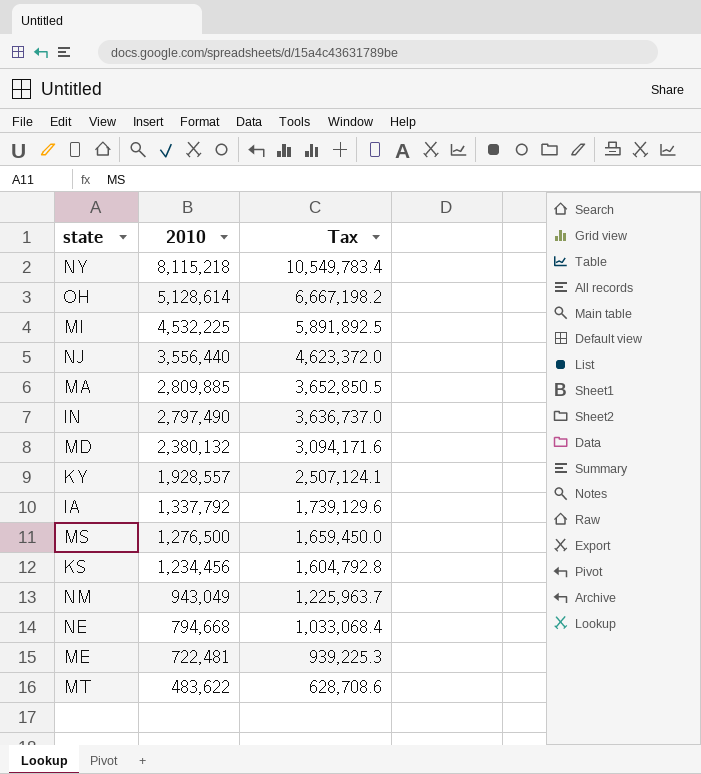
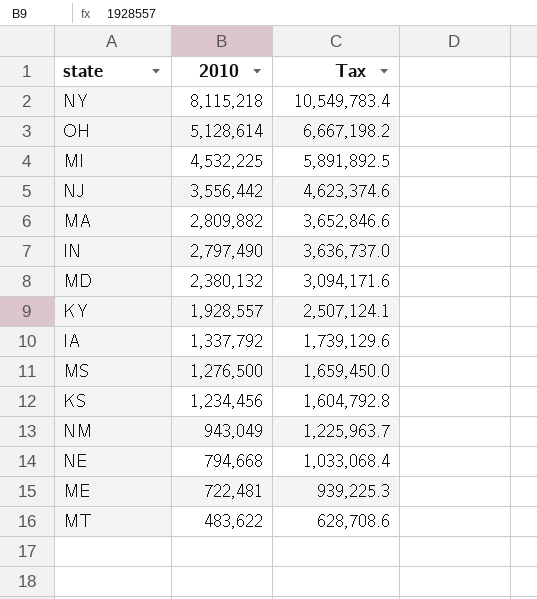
NJ | 2010: 3,556,440 -> 3,556,442
NJ | Tax: 4,623,372.0 -> 4,623,374.6
MA | 2010: 2,809,885 -> 2,809,882
MA | Tax: 3,652,850.5 -> 3,652,846.6

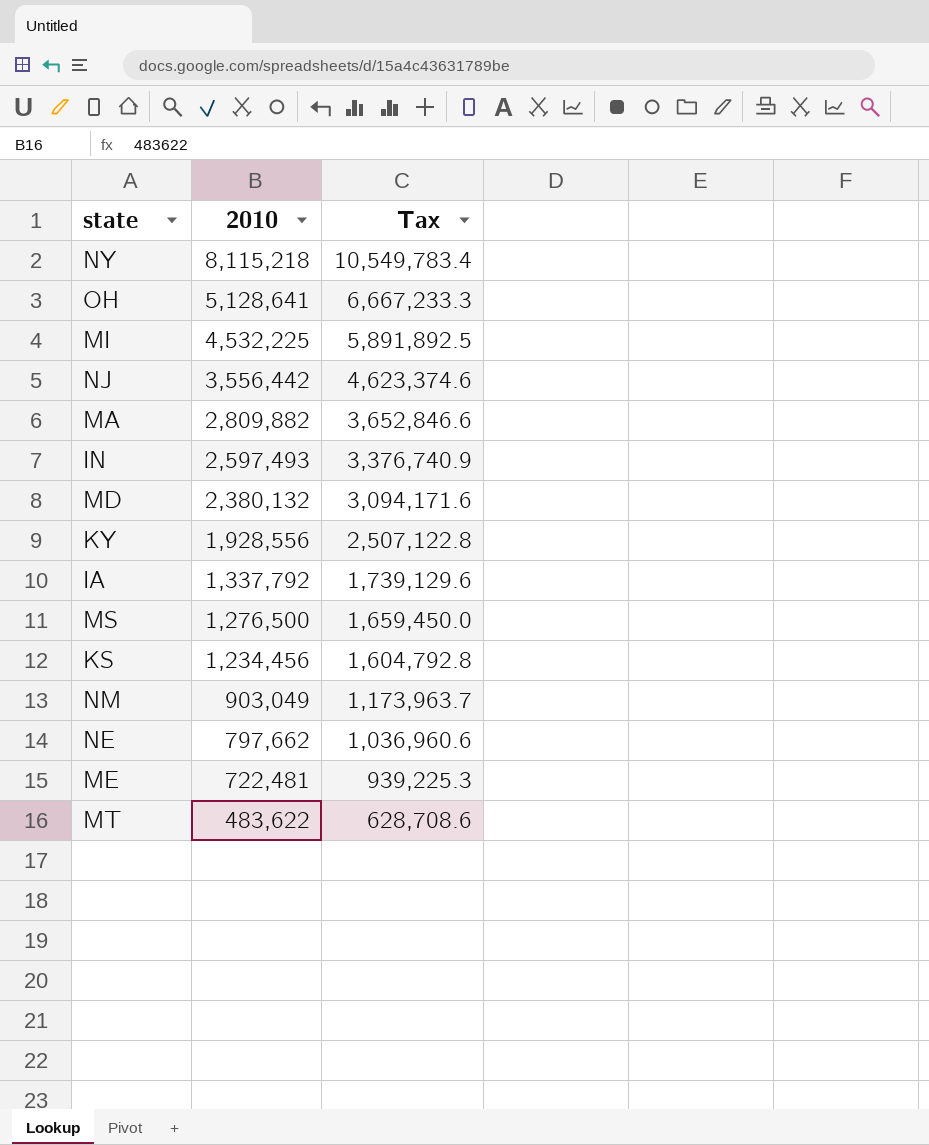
OH | 2010: 5,128,614 -> 5,128,641
OH | Tax: 6,667,198.2 -> 6,667,233.3
IN | 2010: 2,797,490 -> 2,597,493
IN | Tax: 3,636,737.0 -> 3,376,740.9
KY | 2010: 1,928,557 -> 1,928,556
KY | Tax: 2,507,124.1 -> 2,507,122.8
NM | 2010: 943,049 -> 903,049
NM | Tax: 1,225,963.7 -> 1,173,963.7
NE | 2010: 794,668 -> 797,662
NE | Tax: 1,033,068.4 -> 1,036,960.6

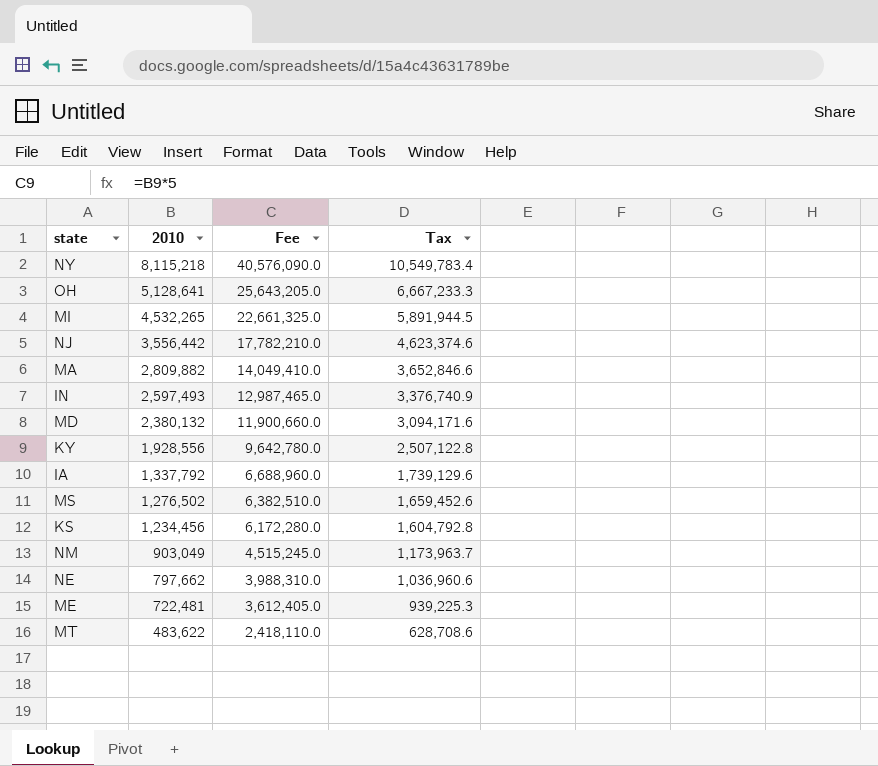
column Fee | formula: none -> [2010] * 5
MI | 2010: 4,532,225 -> 4,532,265
MI | Tax: 5,891,892.5 -> 5,891,944.5
MS | 2010: 1,276,500 -> 1,276,502
MS | Tax: 1,659,450.0 -> 1,659,452.6

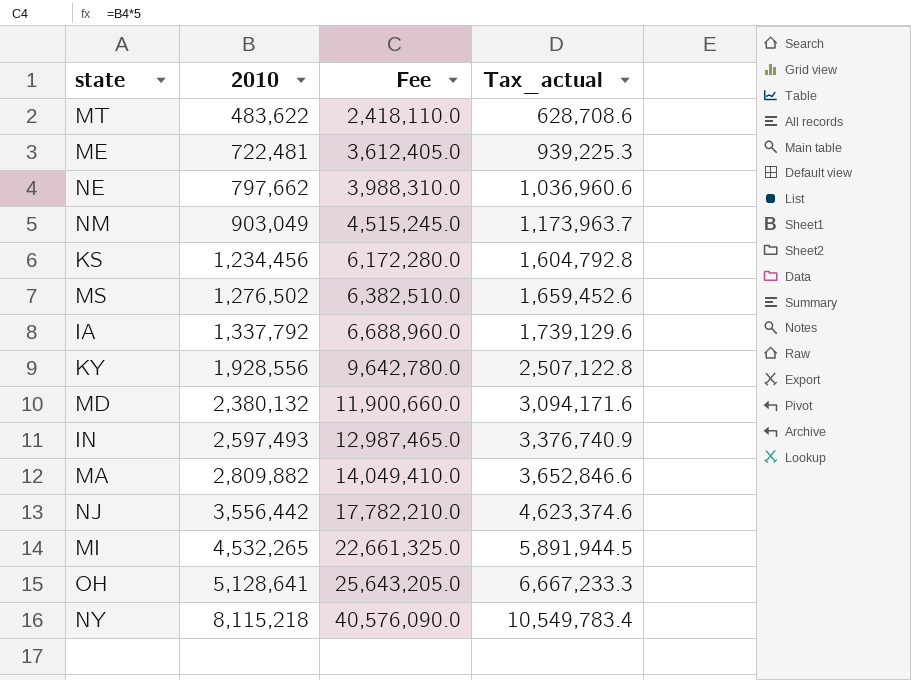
row order: 2010 descending -> 2010 ascending
column name: Tax -> Tax_actual

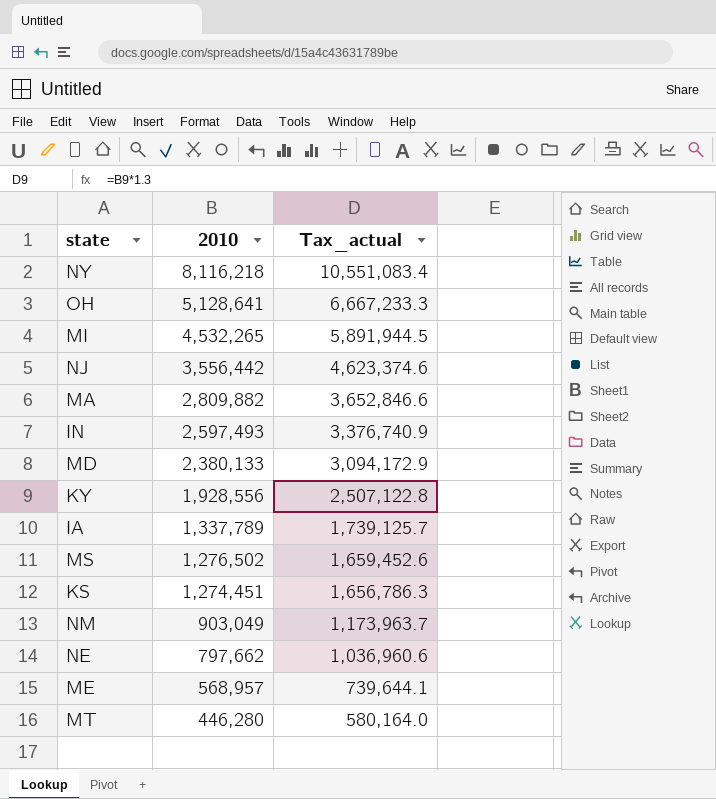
row order: 2010 ascending -> 2010 descending
column Fee | formula: [2010] * 5 -> none
NY | 2010: 8,115,218 -> 8,116,218
NY | Tax_actual: 10,549,783.4 -> 10,551,083.4
MD | 2010: 2,380,132 -> 2,380,133
MD | Tax_actual: 3,094,171.6 -> 3,094,172.9
IA | 2010: 1,337,792 -> 1,337,789
IA | Tax_actual: 1,739,129.6 -> 1,739,125.7
KS | 2010: 1,234,456 -> 1,274,451
KS | Tax_actual: 1,604,792.8 -> 1,656,786.3
ME | 2010: 722,481 -> 568,957
ME | Tax_actual: 939,225.3 -> 739,644.1
MT | 2010: 483,622 -> 446,280
MT | Tax_actual: 628,708.6 -> 580,164.0

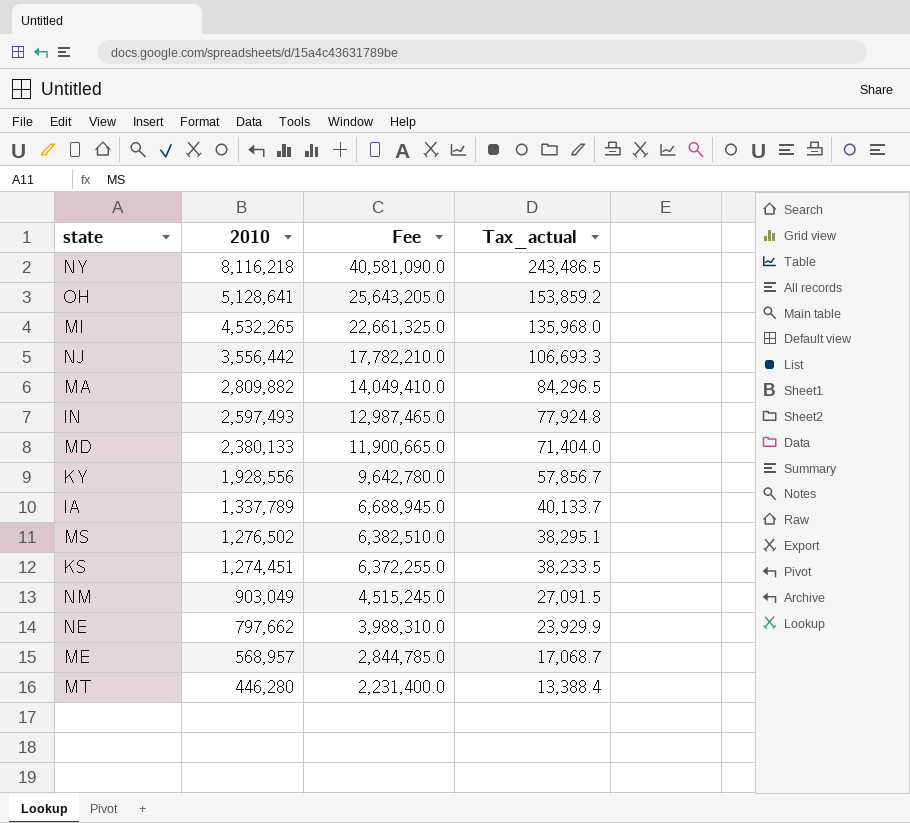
column Fee | formula: none -> [2010] * 5
column Tax_actual | formula: [2010] * 1.3 -> [2010] * 0.03

